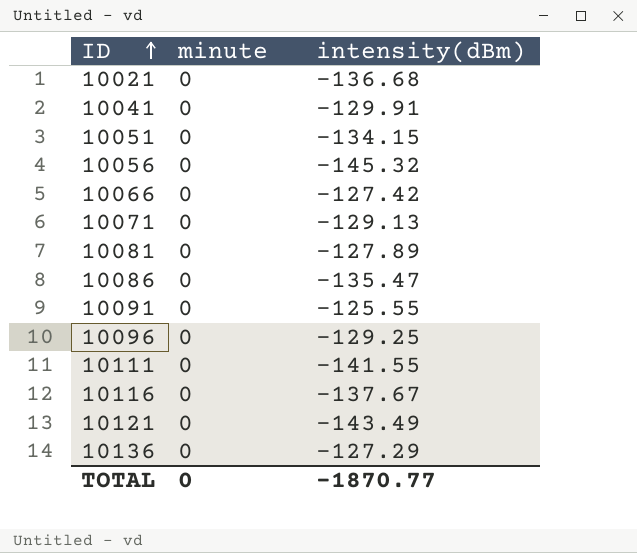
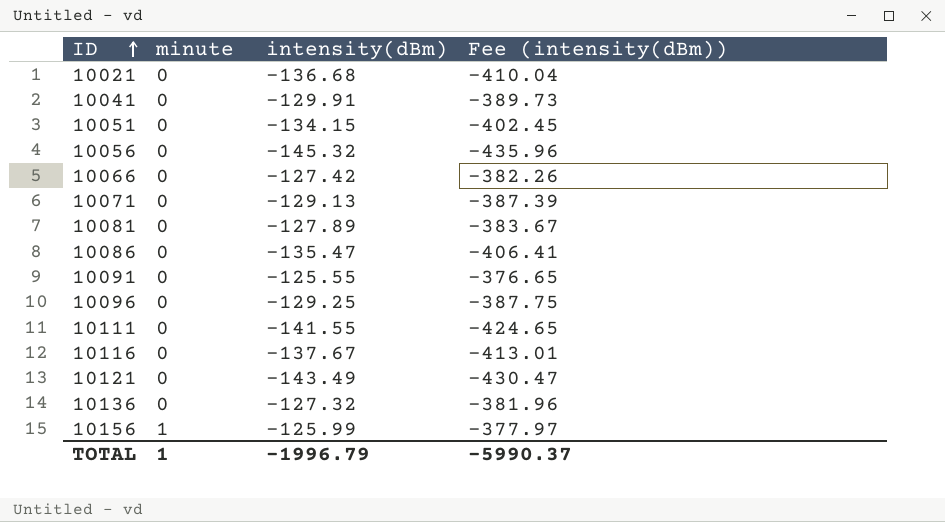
column Fee (intensity(dBm)) | formula: none -> [intensity(dBm)] * 3
10136 | intensity(dBm): -127.29 -> -127.32
row 10156: none -> 1 | -125.99 | -377.97
TOTAL | minute: 0 -> 1
TOTAL | intensity(dBm): -1870.77 -> -1996.79

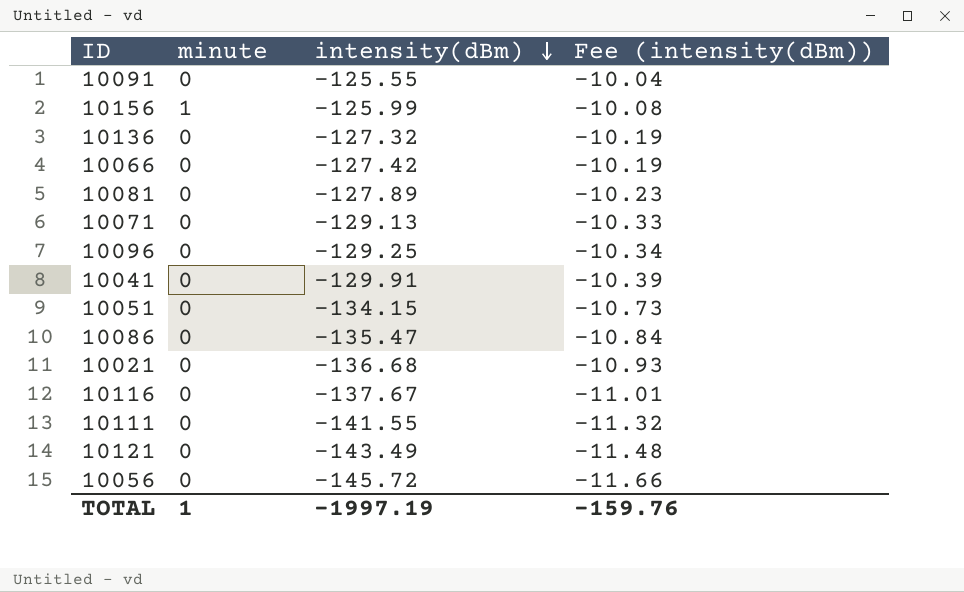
row order: ID ascending -> intensity(dBm) descending
column Fee (intensity(dBm)) | formula: [intensity(dBm)] * 3 -> [intensity(dBm)] * 0.08
10056 | intensity(dBm): -145.32 -> -145.72
TOTAL | intensity(dBm): -1996.79 -> -1997.19
TOTAL | Fee (intensity(dBm)): -5990.37 -> -159.76

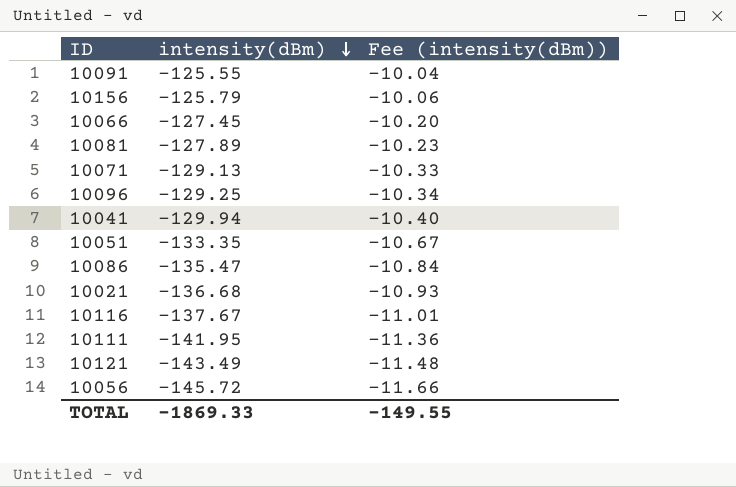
column minute | position: 2 -> none
row 10136: 0 | -127.32 | -10.19 -> none
10156 | intensity(dBm): -125.99 -> -125.79
10156 | Fee (intensity(dBm)): -10.08 -> -10.06
10066 | intensity(dBm): -127.42 -> -127.45
10066 | Fee (intensity(dBm)): -10.19 -> -10.20
10041 | intensity(dBm): -129.91 -> -129.94
10041 | Fee (intensity(dBm)): -10.39 -> -10.40
10051 | intensity(dBm): -134.15 -> -133.35
10051 | Fee (intensity(dBm)): -10.73 -> -10.67
10111 | intensity(dBm): -141.55 -> -141.95
10111 | Fee (intensity(dBm)): -11.32 -> -11.36
TOTAL | intensity(dBm): -1997.19 -> -1869.33
TOTAL | Fee (intensity(dBm)): -159.76 -> -149.55

